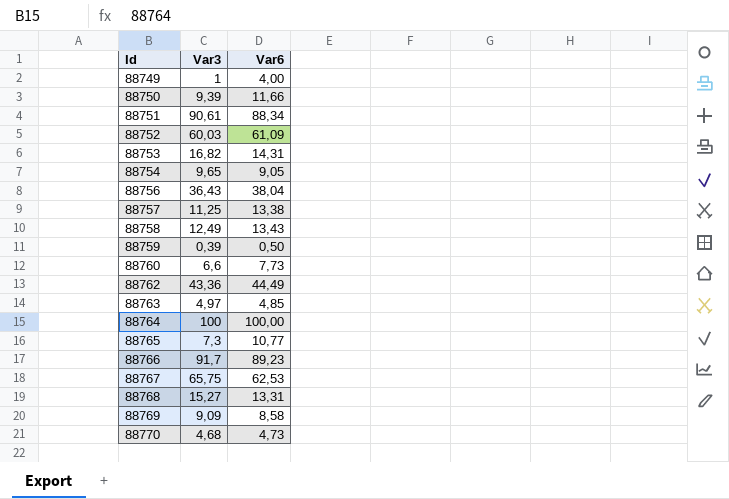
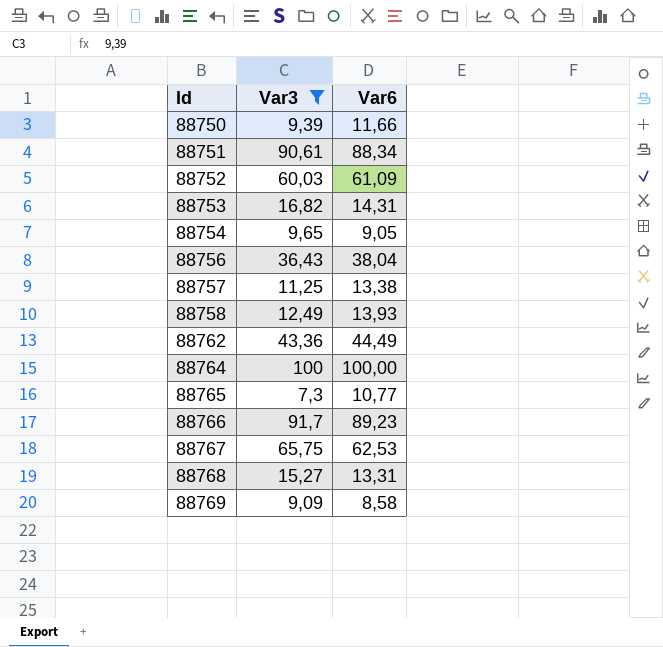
filter: none -> Var3 >= 7,3
88758 | Var6: 13,43 -> 13,93

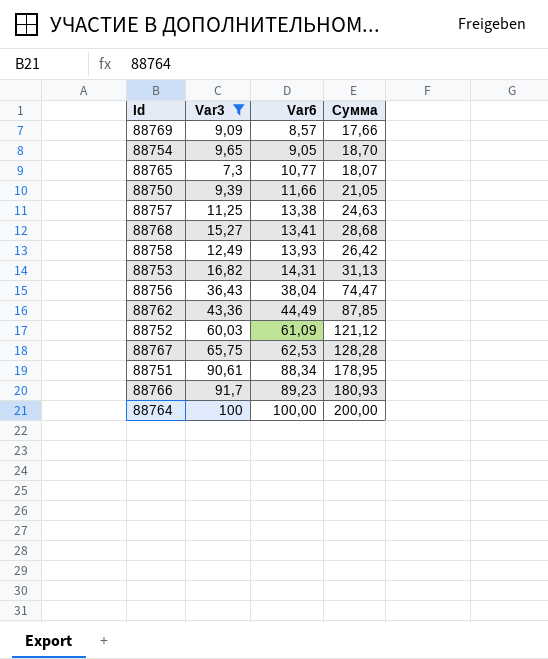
row order: Id ascending -> Var6 ascending
column Сумма | formula: none -> [Var3] + [Var6]
88769 | Var6: 8,58 -> 8,57
88768 | Var6: 13,31 -> 13,41

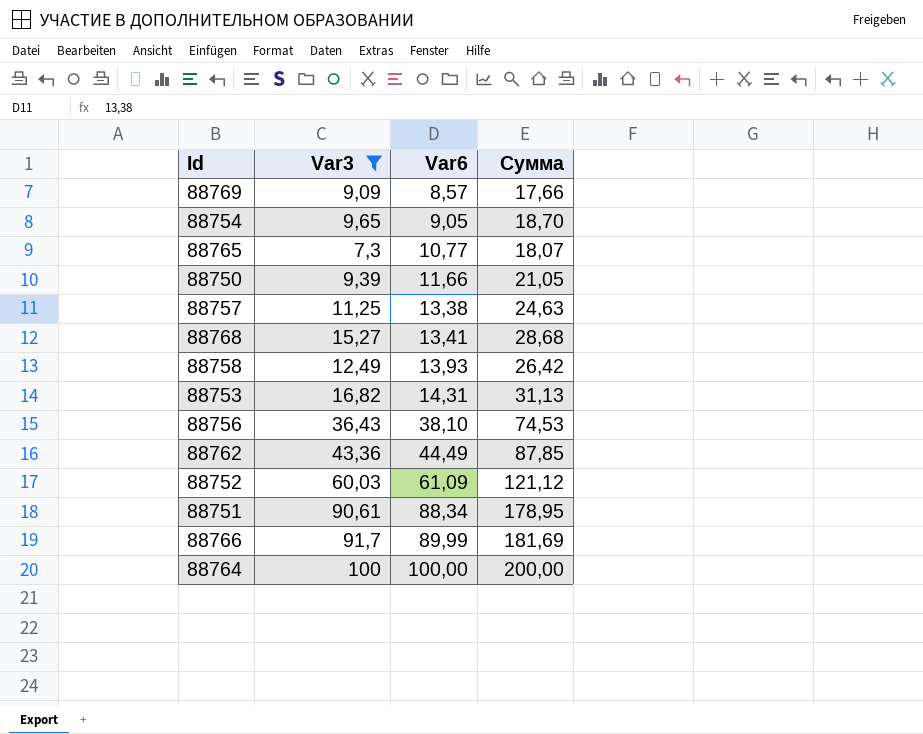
row 88767: 65,75 | 62,53 | 128,28 -> none
88756 | Var6: 38,04 -> 38,10
88756 | Сумма: 74,47 -> 74,53
88766 | Var6: 89,23 -> 89,99
88766 | Сумма: 180,93 -> 181,69

